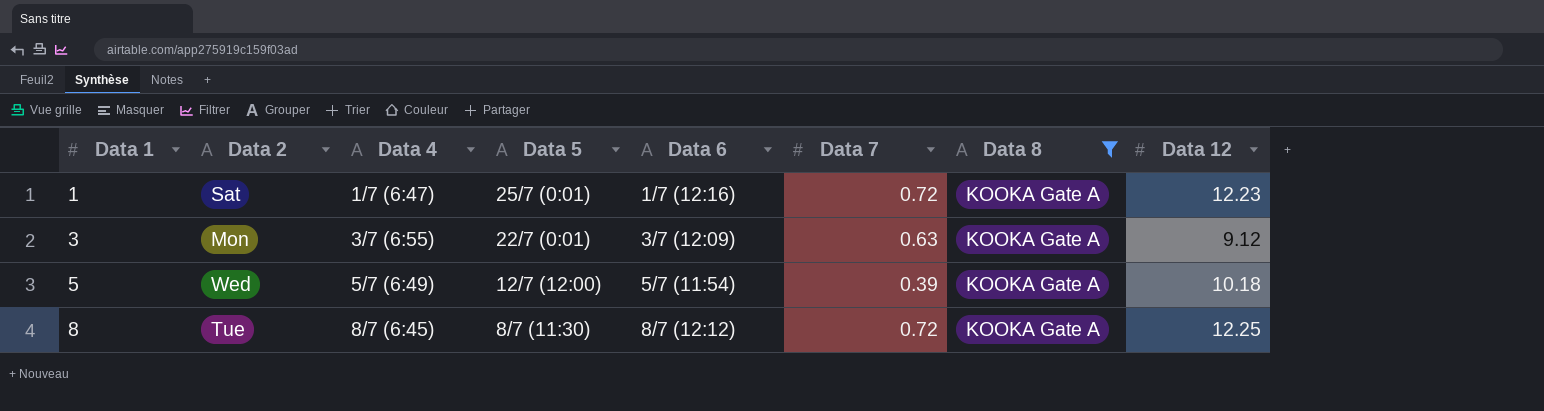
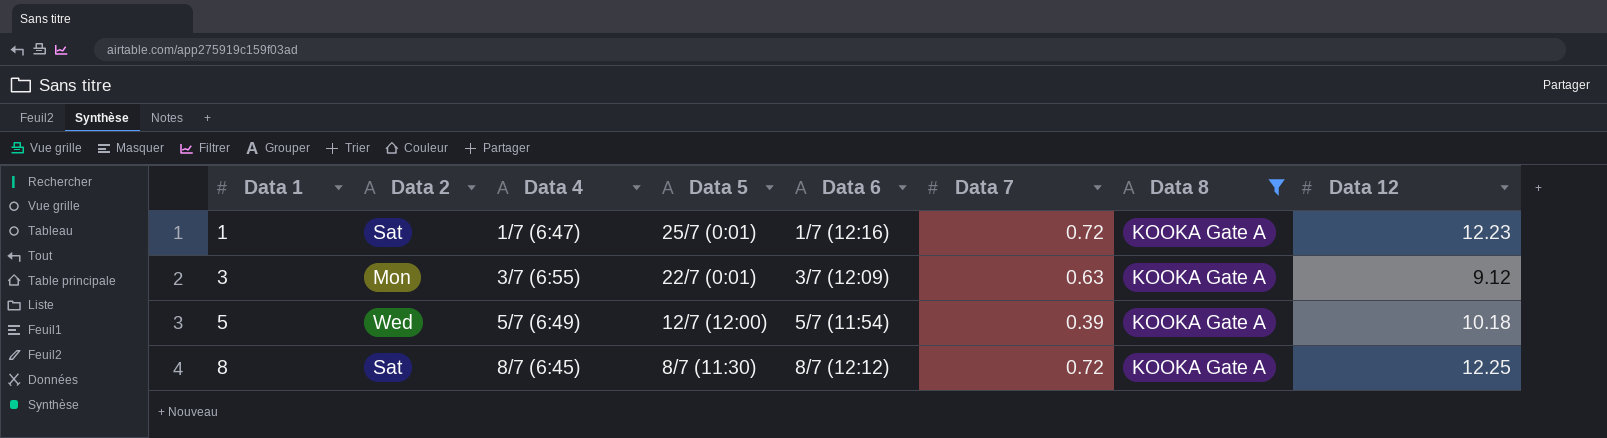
8 | Data 2: Tue -> Sat

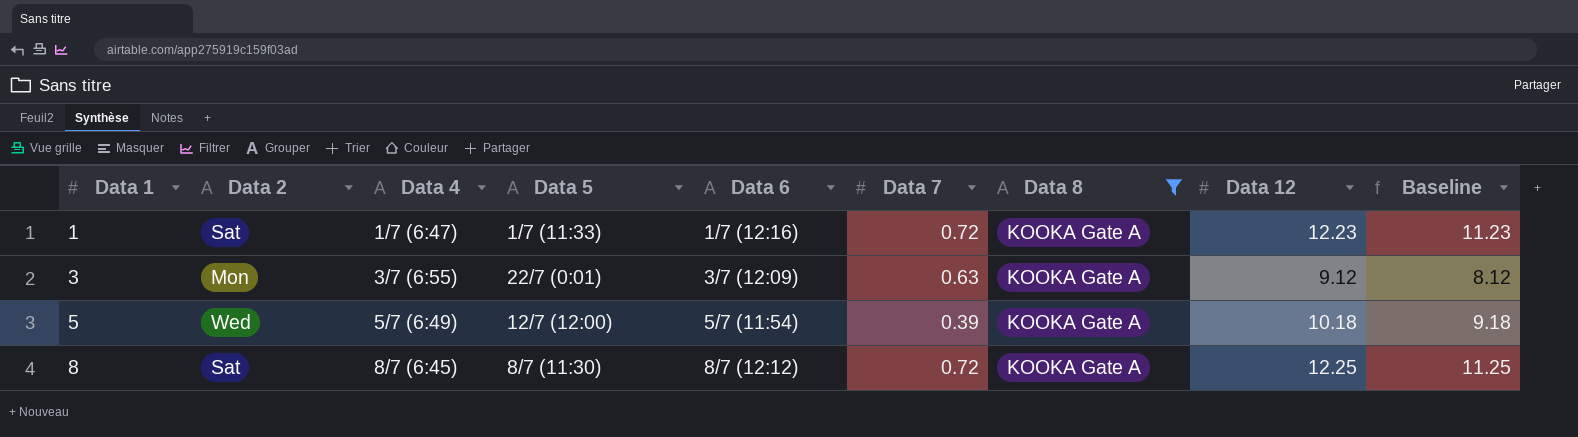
column Baseline | formula: none -> [Data 12] - 1
1 | Data 5: 25/7 (0:01) -> 1/7 (11:33)

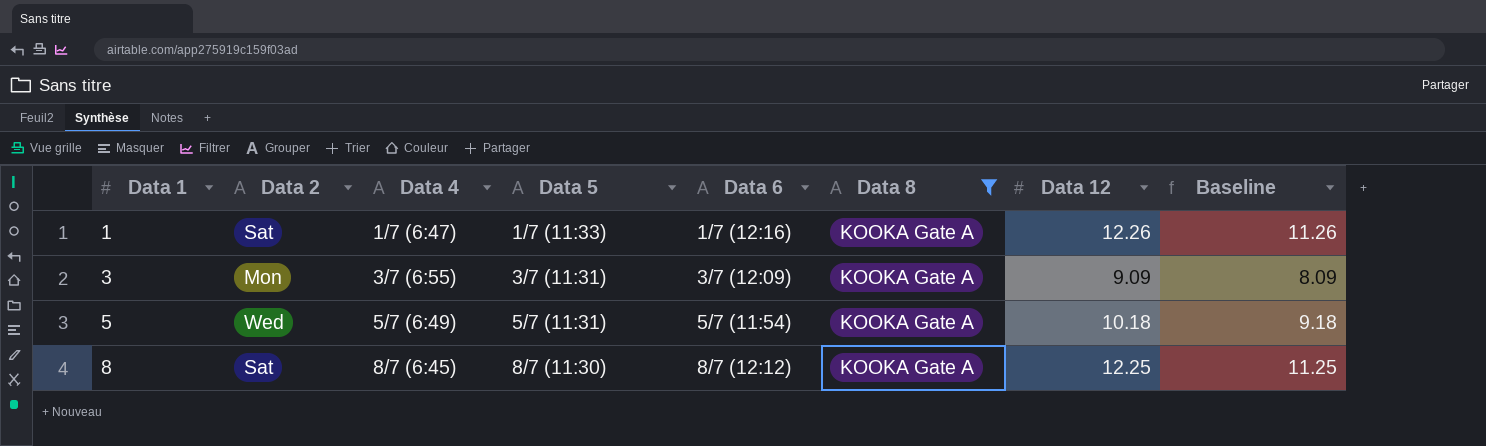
column Data 7 | position: 6 -> none
1 | Data 12: 12.23 -> 12.26
1 | Baseline: 11.23 -> 11.26
3 | Data 5: 22/7 (0:01) -> 3/7 (11:31)
3 | Data 12: 9.12 -> 9.09
3 | Baseline: 8.12 -> 8.09
5 | Data 5: 12/7 (12:00) -> 5/7 (11:31)

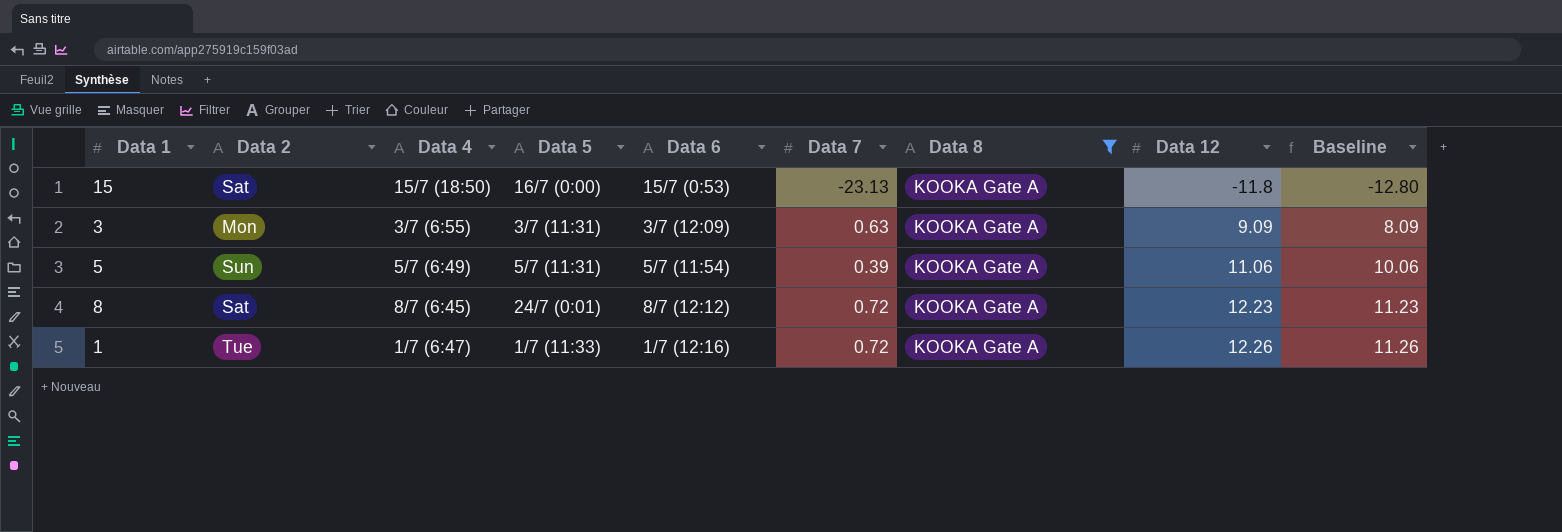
row order: Data 1 ascending -> Data 12 ascending
column Data 7 | position: none -> 6
row 15: none -> Sat | 15/7 (18:50) | 16/7 (0:00) | 15/7 (0:53) | -23.13 | KOOKA Gate A | -11.8 | -12.80
5 | Data 2: Wed -> Sun
5 | Data 12: 10.18 -> 11.06
5 | Baseline: 9.18 -> 10.06
8 | Data 5: 8/7 (11:30) -> 24/7 (0:01)
8 | Data 12: 12.25 -> 12.23
8 | Baseline: 11.25 -> 11.23
1 | Data 2: Sat -> Tue

